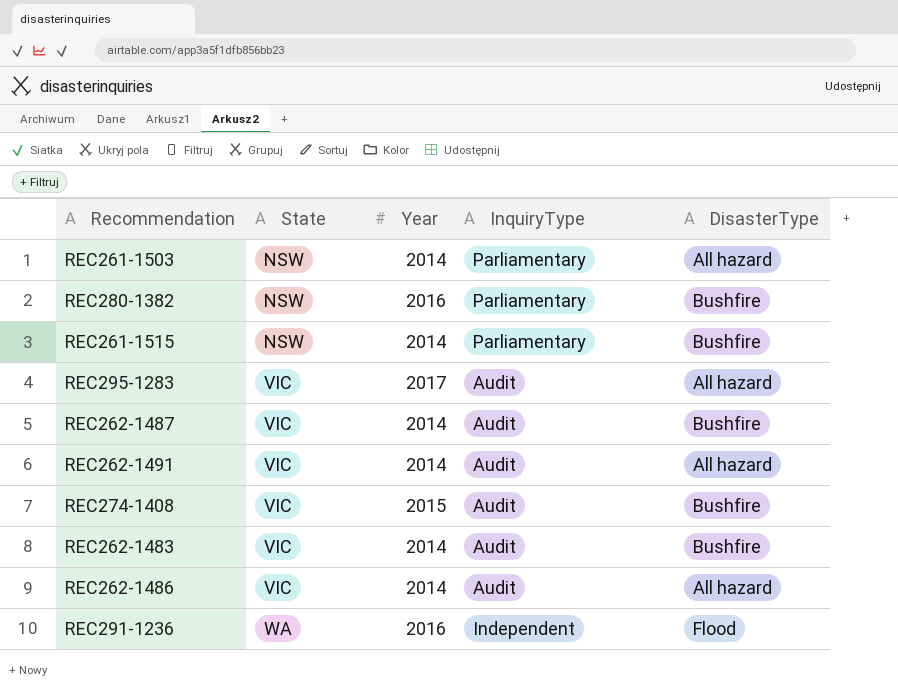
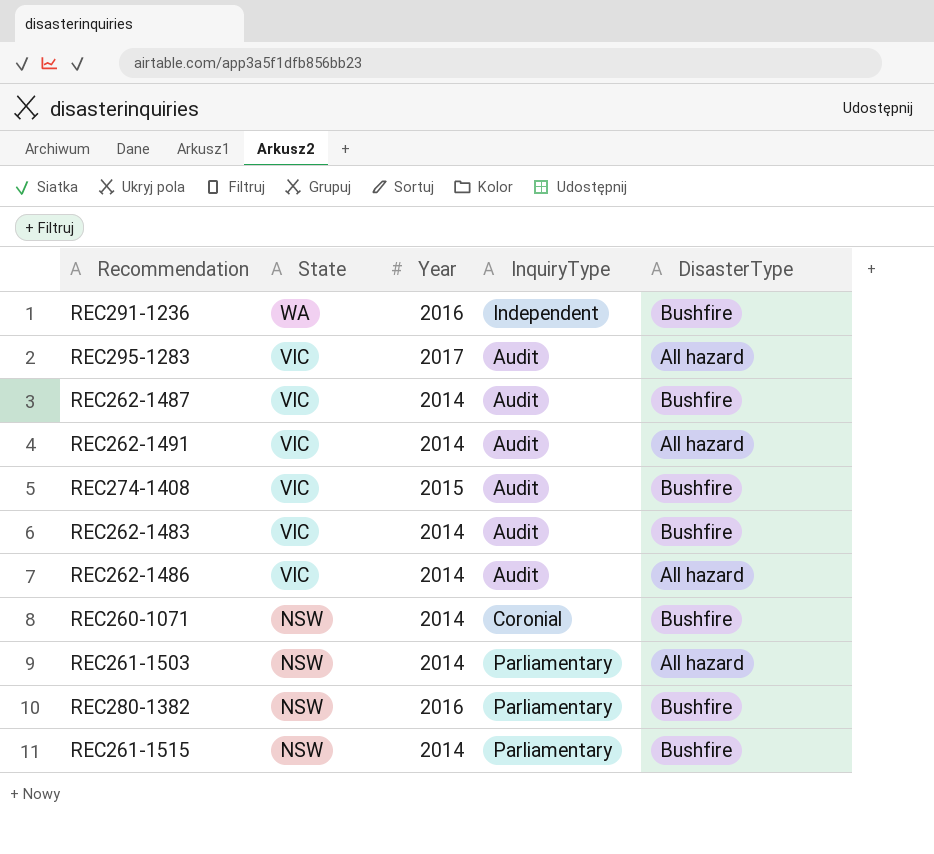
row order: State ascending -> State descending
REC291-1236 | DisasterType: Flood -> Bushfire
row REC260-1071: none -> NSW | 2014 | Coronial | Bushfire

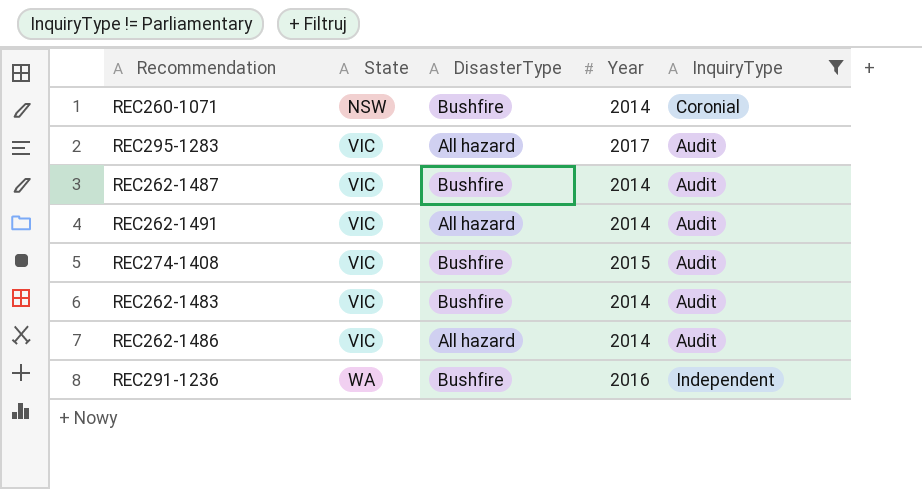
filter: none -> InquiryType != Parliamentary
row order: State descending -> State ascending
column DisasterType | position: 5 -> 3

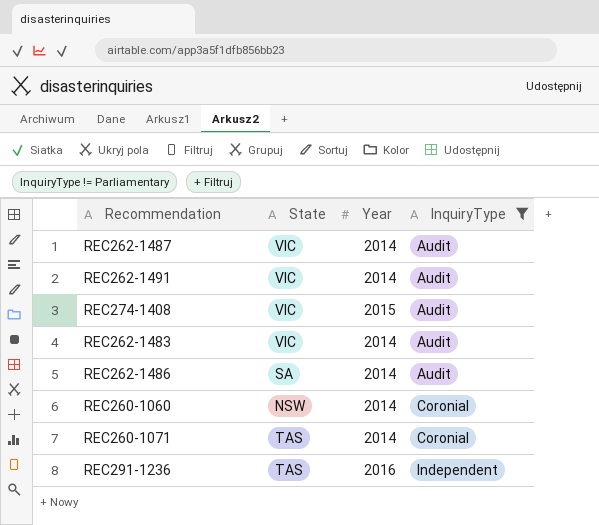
row order: State ascending -> InquiryType ascending
column DisasterType | position: 3 -> none
row REC295-1283: VIC | All hazard | 2017 | Audit -> none
REC262-1486 | State: VIC -> SA
row REC260-1060: none -> NSW | 2014 | Coronial
REC260-1071 | State: NSW -> TAS
REC291-1236 | State: WA -> TAS

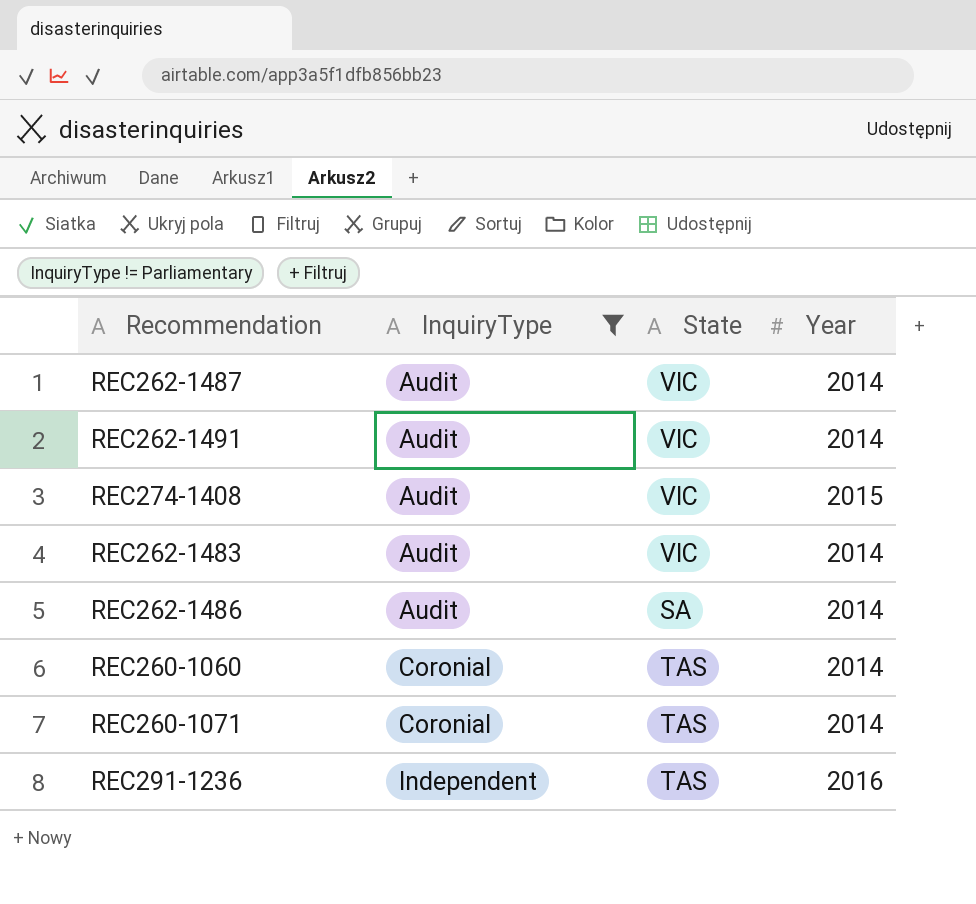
column InquiryType | position: 4 -> 2
REC260-1060 | State: NSW -> TAS

